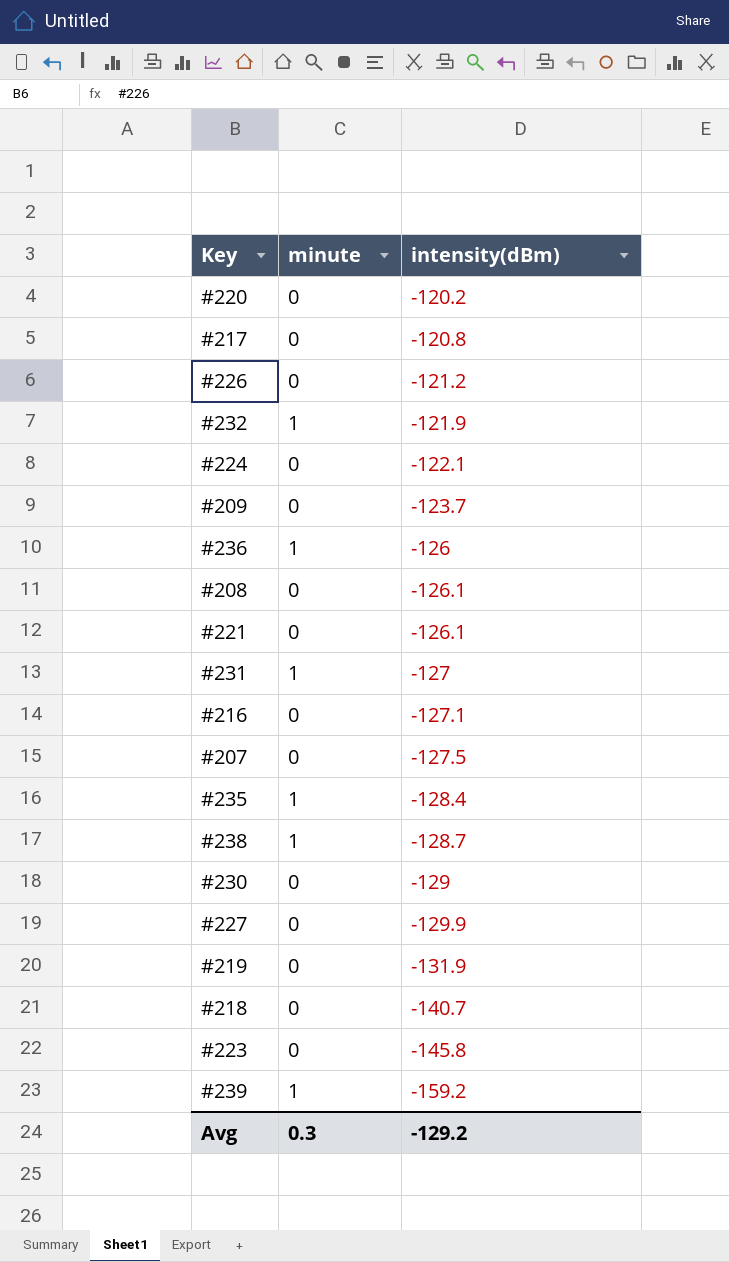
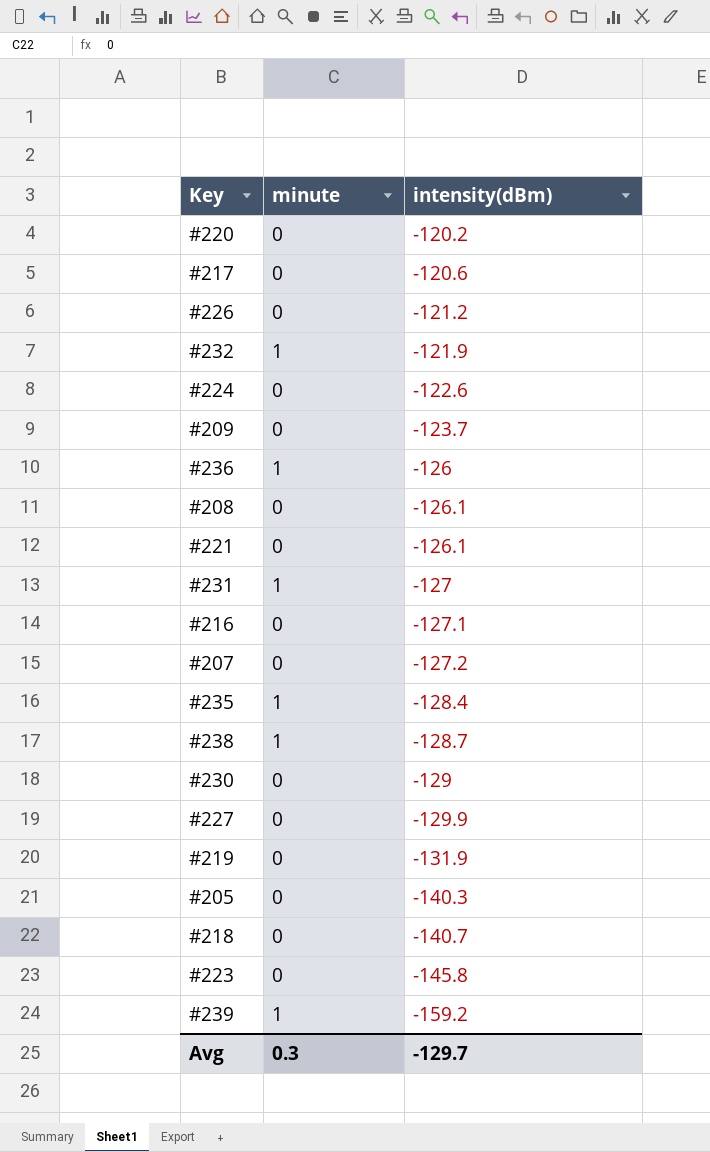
#217 | intensity(dBm): -120.8 -> -120.6
#224 | intensity(dBm): -122.1 -> -122.6
#207 | intensity(dBm): -127.5 -> -127.2
row #205: none -> 0 | -140.3
Avg | intensity(dBm): -129.2 -> -129.7

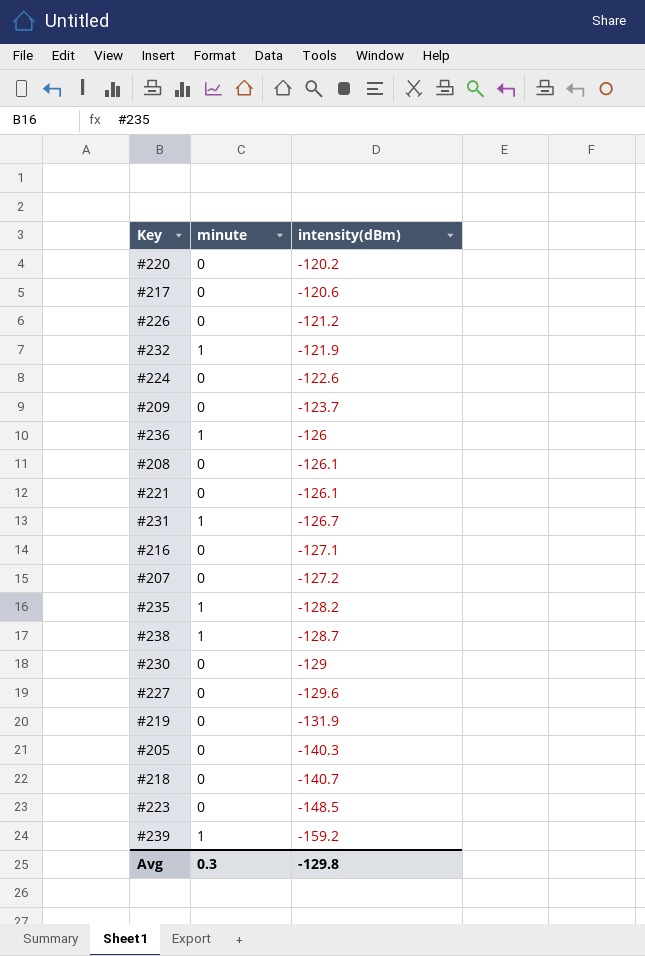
#231 | intensity(dBm): -127 -> -126.7
#235 | intensity(dBm): -128.4 -> -128.2
#227 | intensity(dBm): -129.9 -> -129.6
#223 | intensity(dBm): -145.8 -> -148.5
Avg | intensity(dBm): -129.7 -> -129.8

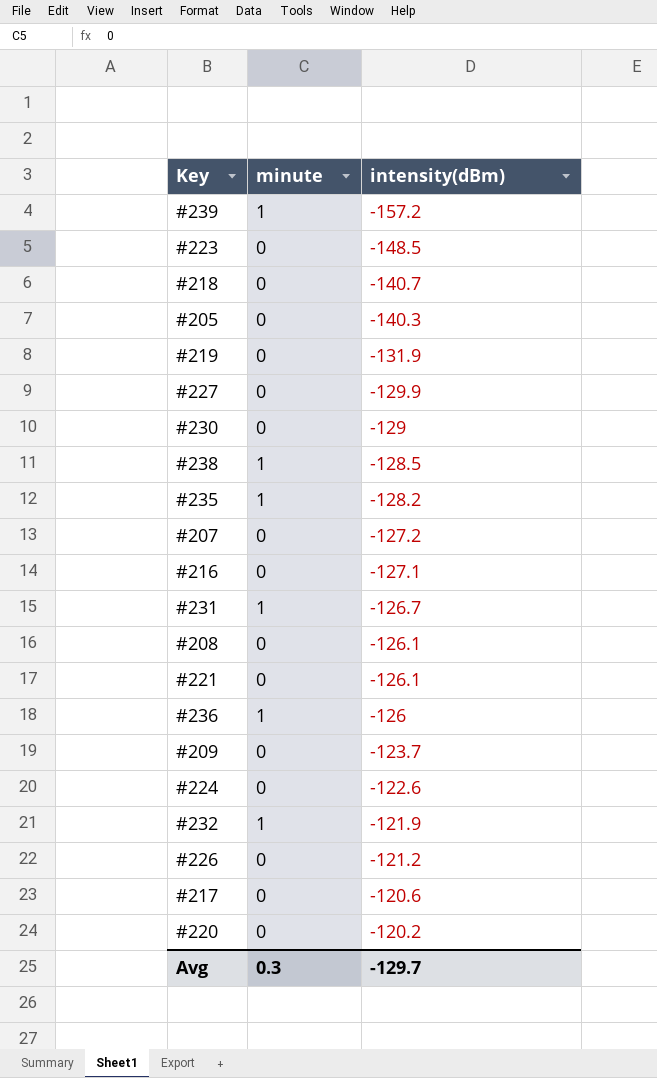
row order: intensity(dBm) descending -> intensity(dBm) ascending
#239 | intensity(dBm): -159.2 -> -157.2
#227 | intensity(dBm): -129.6 -> -129.9
#238 | intensity(dBm): -128.7 -> -128.5
Avg | intensity(dBm): -129.8 -> -129.7

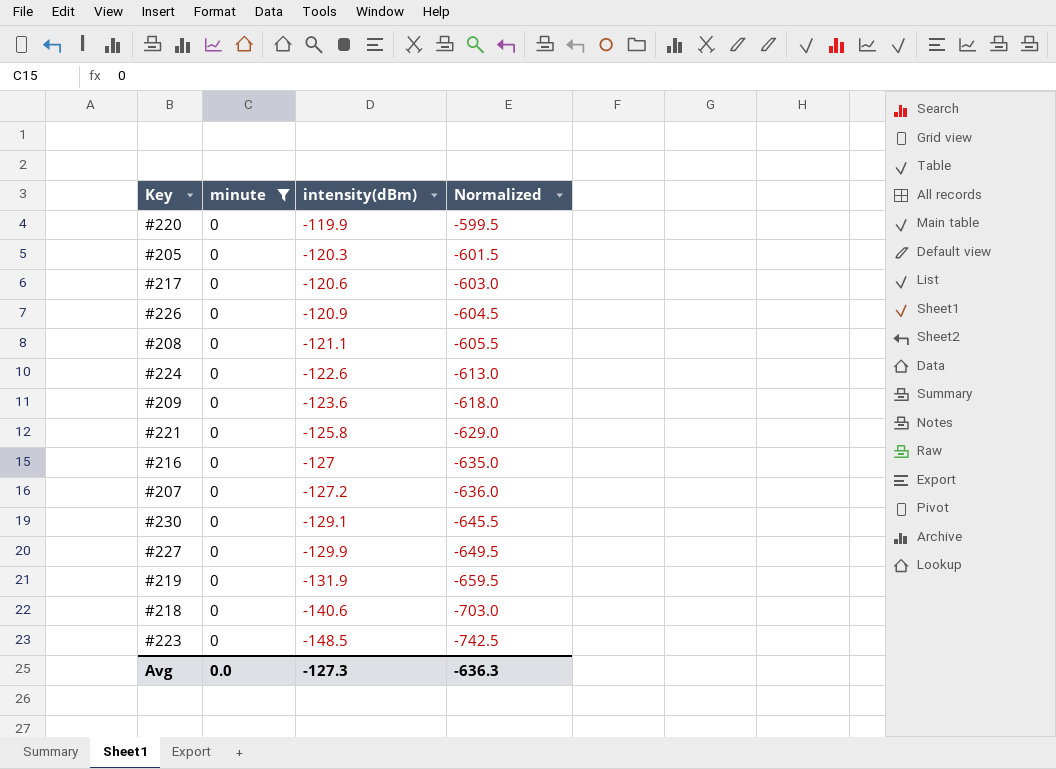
filter: none -> minute = 0
row order: intensity(dBm) ascending -> intensity(dBm) descending
column Normalized | formula: none -> [intensity(dBm)] * 5
#220 | intensity(dBm): -120.2 -> -119.9
#205 | intensity(dBm): -140.3 -> -120.3
#226 | intensity(dBm): -121.2 -> -120.9
#208 | intensity(dBm): -126.1 -> -121.1
#209 | intensity(dBm): -123.7 -> -123.6
#221 | intensity(dBm): -126.1 -> -125.8
#216 | intensity(dBm): -127.1 -> -127
#230 | intensity(dBm): -129 -> -129.1
#218 | intensity(dBm): -140.7 -> -140.6
Avg | minute: 0.3 -> 0.0
Avg | intensity(dBm): -129.7 -> -127.3

